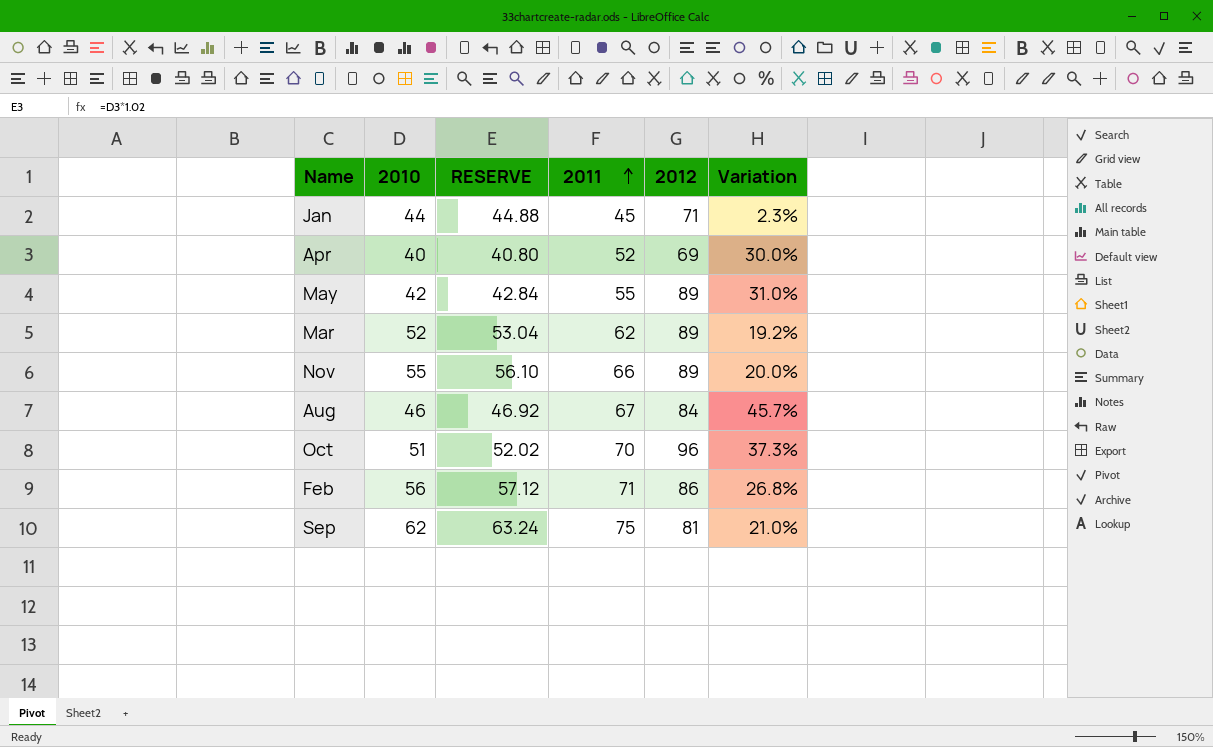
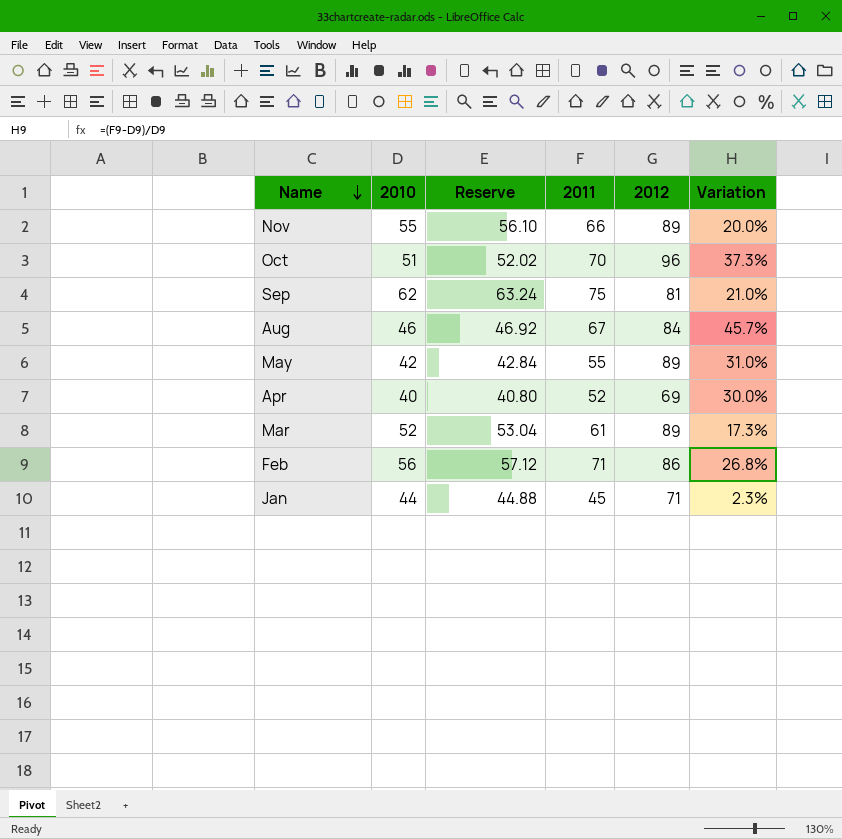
row order: 2011 ascending -> Name descending
column name: RESERVE -> Reserve
Mar | 2011: 62 -> 61
Mar | Variation: 19.2% -> 17.3%

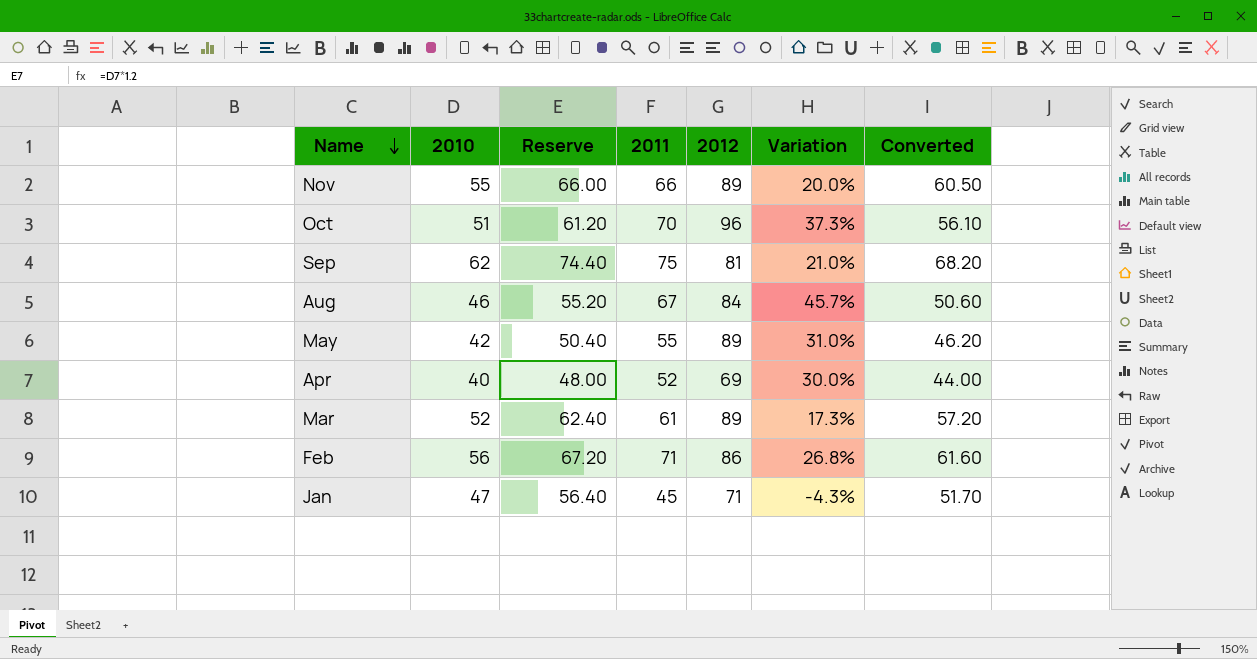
column Reserve | formula: [2010] * 1.02 -> [2010] * 1.2
column Converted | formula: none -> [2010] * 1.1
Jan | 2010: 44 -> 47
Jan | Variation: 2.3% -> -4.3%

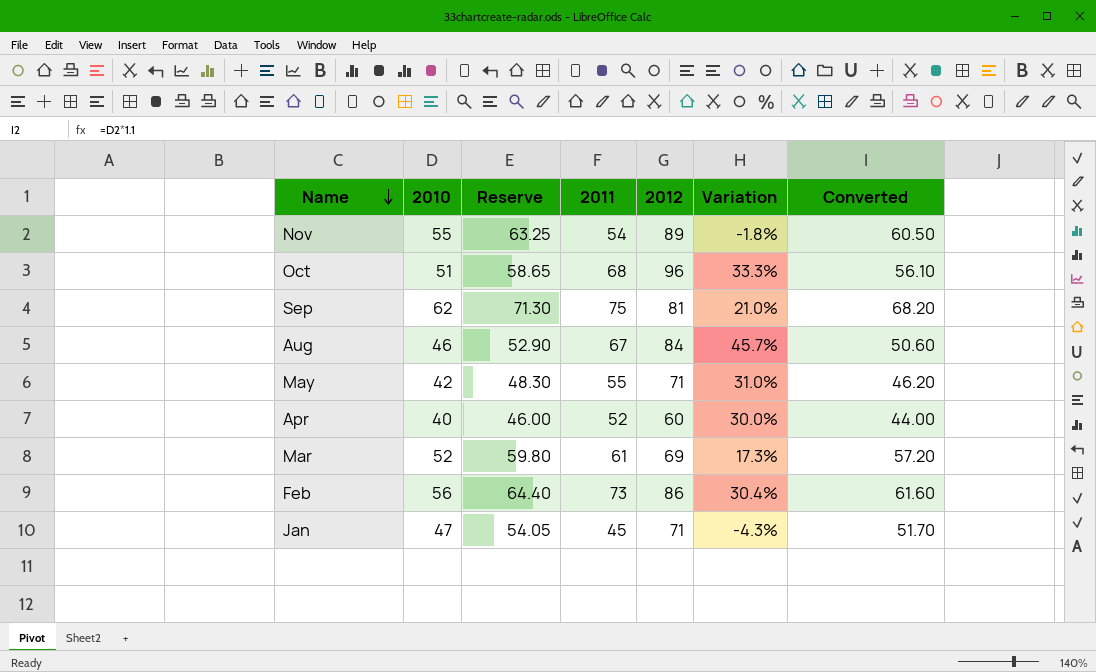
column Reserve | formula: [2010] * 1.2 -> [2010] * 1.15
Nov | 2011: 66 -> 54
Nov | Variation: 20.0% -> -1.8%
Oct | 2011: 70 -> 68
Oct | Variation: 37.3% -> 33.3%
May | 2012: 89 -> 71
Apr | 2012: 69 -> 60
Mar | 2012: 89 -> 69
Feb | 2011: 71 -> 73
Feb | Variation: 26.8% -> 30.4%

